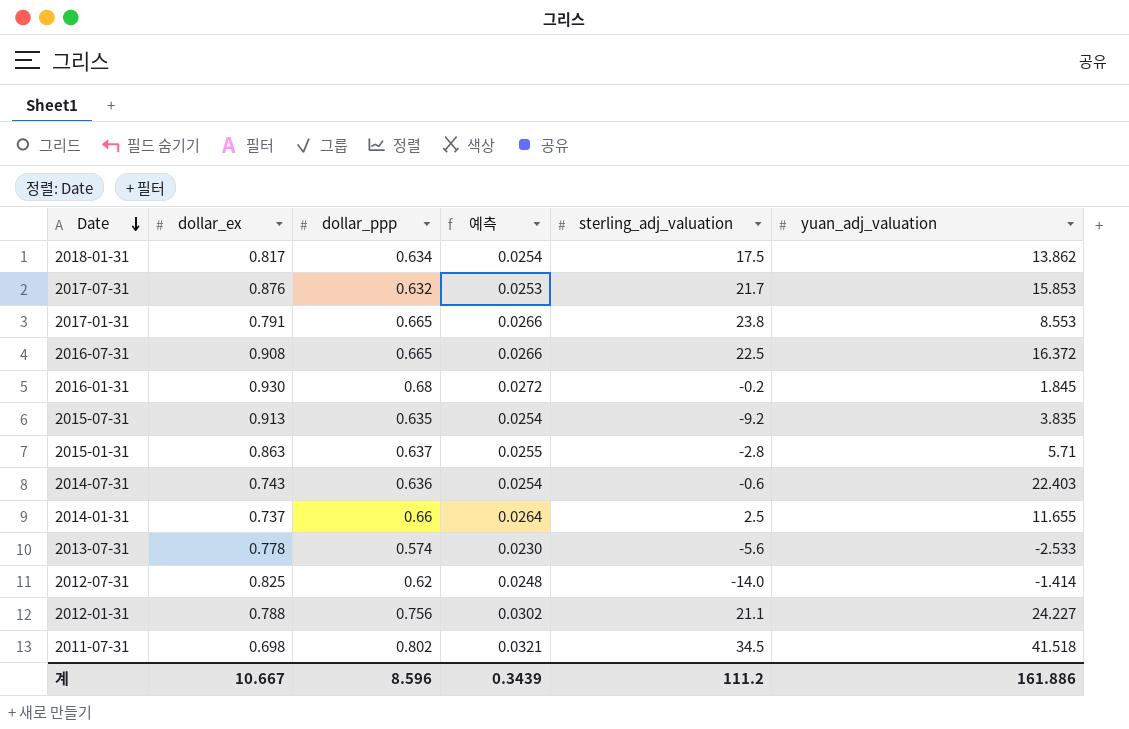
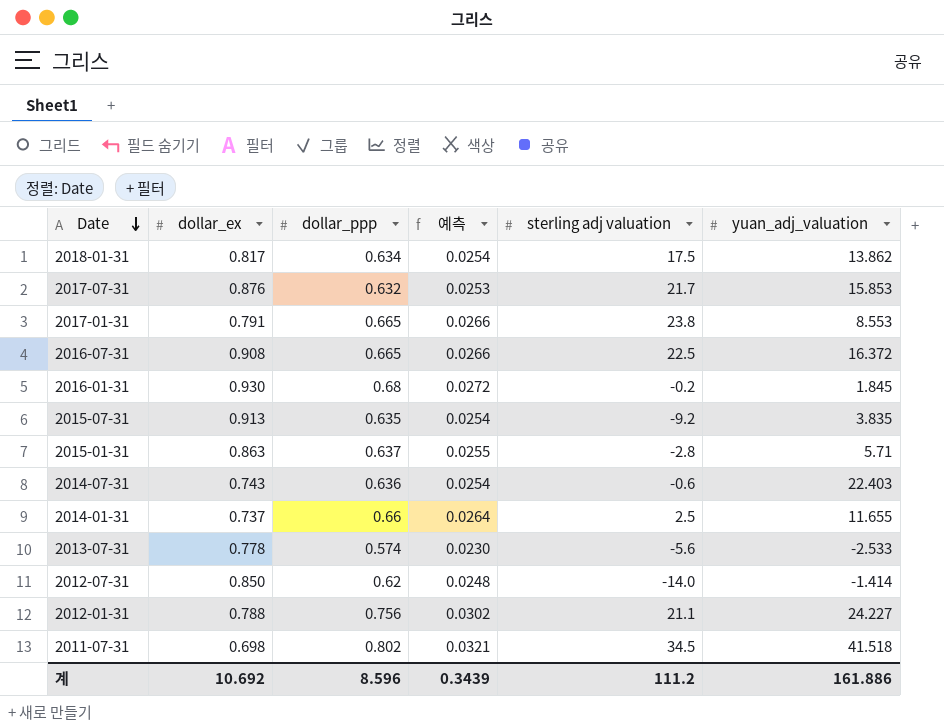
column name: sterling_adj_valuation -> sterling adj valuation
2012-07-31 | dollar_ex: 0.825 -> 0.850
계 | dollar_ex: 10.667 -> 10.692

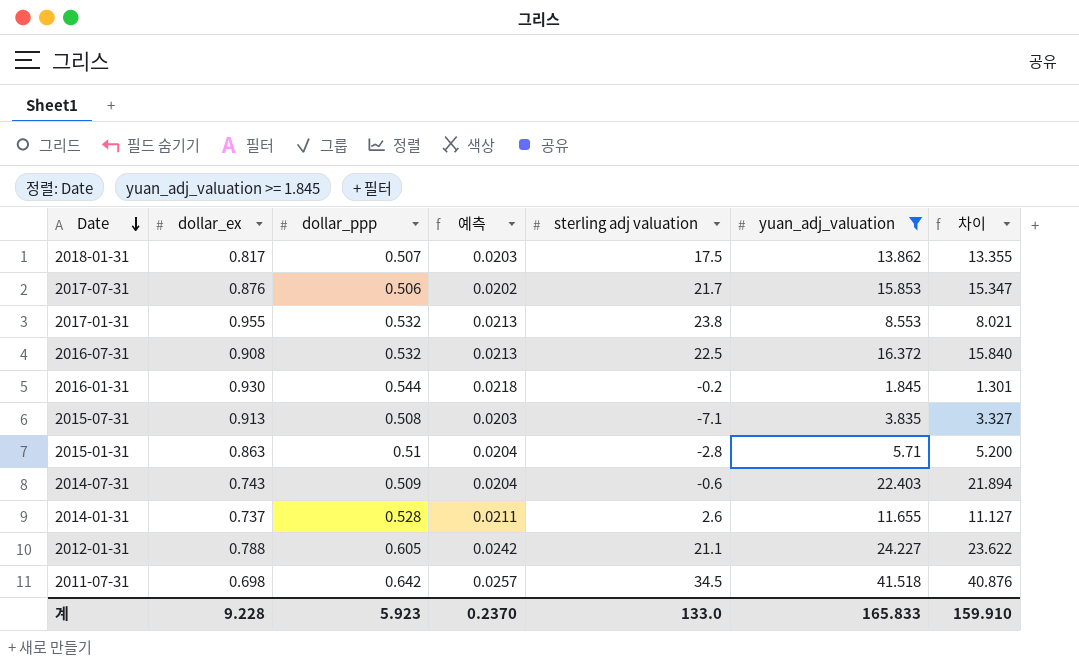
filter: none -> yuan_adj_valuation >= 1.845
column 차이 | formula: none -> [yuan_adj_valuation] - [dollar_ppp]
2018-01-31 | dollar_ppp: 0.634 -> 0.507
2018-01-31 | 예측: 0.0254 -> 0.0203
2017-07-31 | dollar_ppp: 0.632 -> 0.506
2017-07-31 | 예측: 0.0253 -> 0.0202
2017-01-31 | dollar_ex: 0.791 -> 0.955
2017-01-31 | dollar_ppp: 0.665 -> 0.532
2017-01-31 | 예측: 0.0266 -> 0.0213
2016-07-31 | dollar_ppp: 0.665 -> 0.532
2016-07-31 | 예측: 0.0266 -> 0.0213
2016-01-31 | dollar_ppp: 0.68 -> 0.544
2016-01-31 | 예측: 0.0272 -> 0.0218
2015-07-31 | dollar_ppp: 0.635 -> 0.508
2015-07-31 | 예측: 0.0254 -> 0.0203
2015-07-31 | sterling adj valuation: -9.2 -> -7.1
2015-01-31 | dollar_ppp: 0.637 -> 0.51
2015-01-31 | 예측: 0.0255 -> 0.0204
2014-07-31 | dollar_ppp: 0.636 -> 0.509
2014-07-31 | 예측: 0.0254 -> 0.0204
2014-01-31 | dollar_ppp: 0.66 -> 0.528
2014-01-31 | 예측: 0.0264 -> 0.0211
2014-01-31 | sterling adj valuation: 2.5 -> 2.6
2012-01-31 | dollar_ppp: 0.756 -> 0.605
2012-01-31 | 예측: 0.0302 -> 0.0242
2011-07-31 | dollar_ppp: 0.802 -> 0.642
2011-07-31 | 예측: 0.0321 -> 0.0257
계 | dollar_ex: 10.692 -> 9.228
계 | dollar_ppp: 8.596 -> 5.923
계 | 예측: 0.3439 -> 0.2370
계 | sterling adj valuation: 111.2 -> 133.0
계 | yuan_adj_valuation: 161.886 -> 165.833

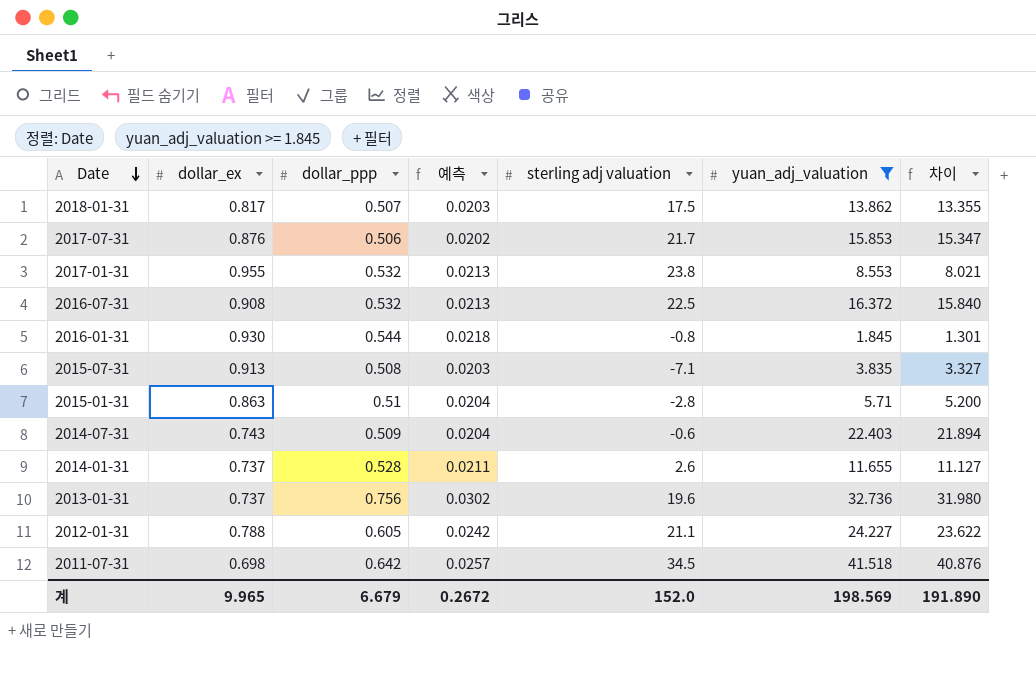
2016-01-31 | sterling adj valuation: -0.2 -> -0.8
row 2013-01-31: none -> 0.737 | 0.756 | 0.0302 | 19.6 | 32.736 | 31.980
계 | dollar_ex: 9.228 -> 9.965
계 | dollar_ppp: 5.923 -> 6.679
계 | 예측: 0.2370 -> 0.2672
계 | sterling adj valuation: 133.0 -> 152.0
계 | yuan_adj_valuation: 165.833 -> 198.569
계 | 차이: 159.910 -> 191.890

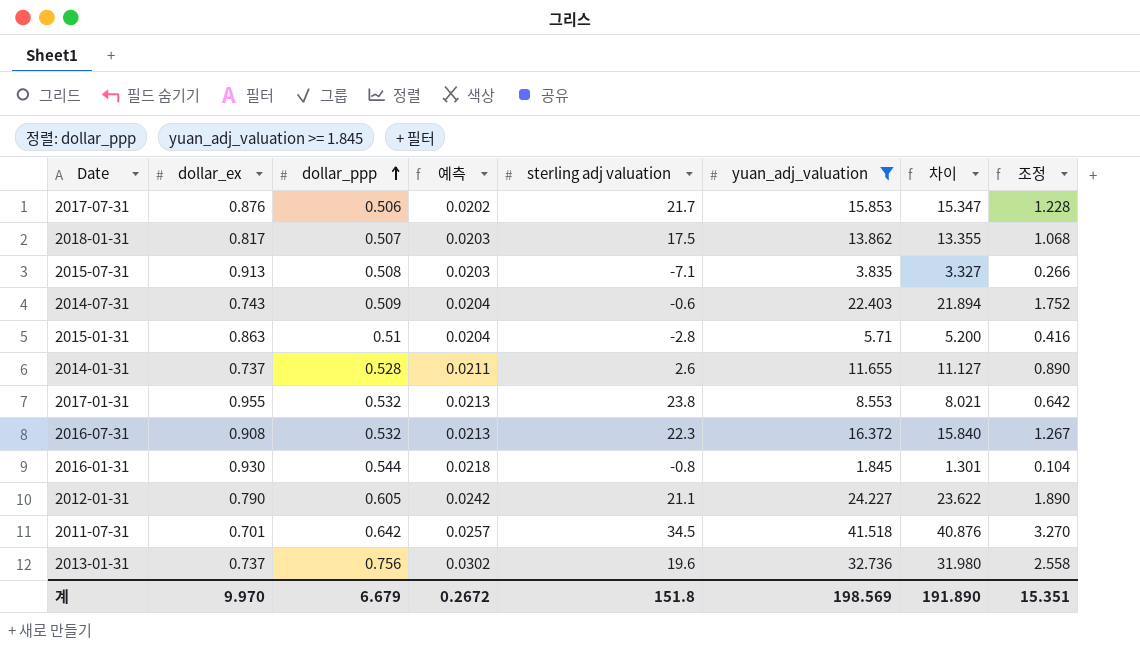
row order: Date descending -> dollar_ppp ascending
column 조정 | formula: none -> [차이] * 0.08
2016-07-31 | sterling adj valuation: 22.5 -> 22.3
2012-01-31 | dollar_ex: 0.788 -> 0.790
2011-07-31 | dollar_ex: 0.698 -> 0.701
계 | dollar_ex: 9.965 -> 9.970
계 | sterling adj valuation: 152.0 -> 151.8

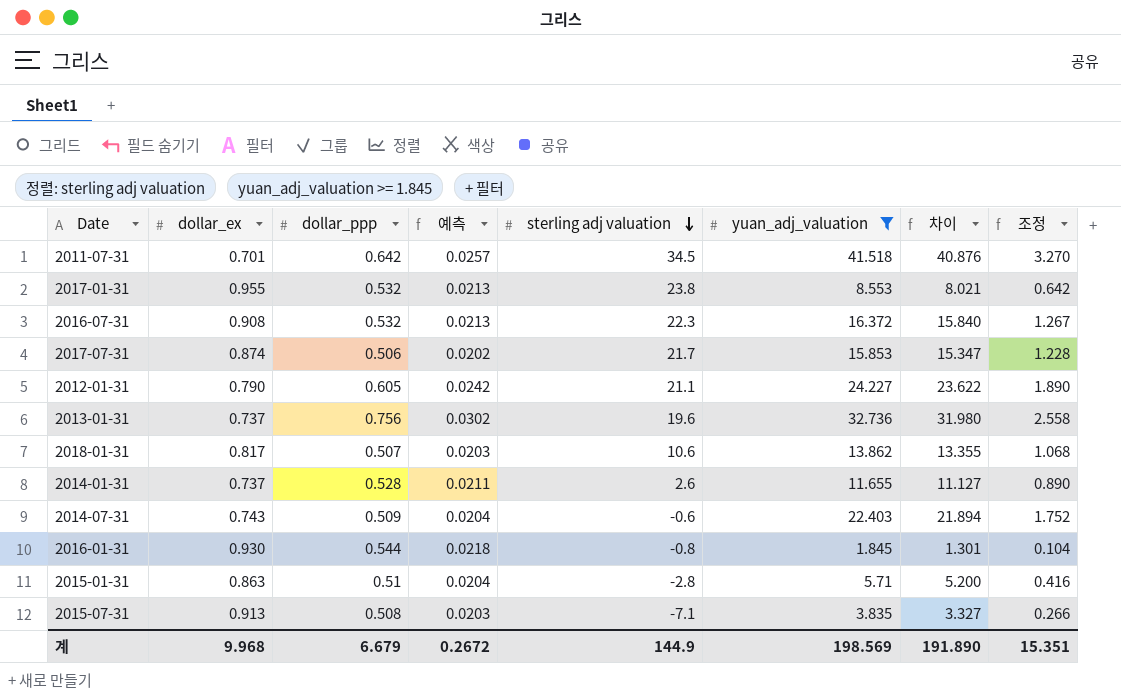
row order: dollar_ppp ascending -> sterling adj valuation descending
2017-07-31 | dollar_ex: 0.876 -> 0.874
2018-01-31 | sterling adj valuation: 17.5 -> 10.6
계 | dollar_ex: 9.970 -> 9.968
계 | sterling adj valuation: 151.8 -> 144.9

